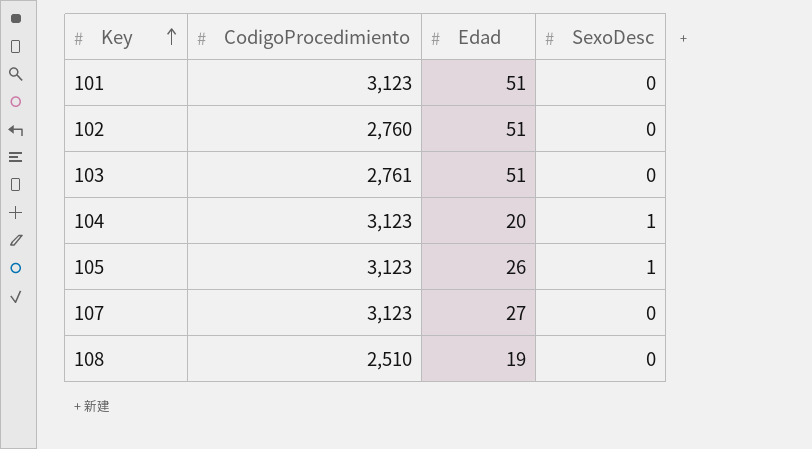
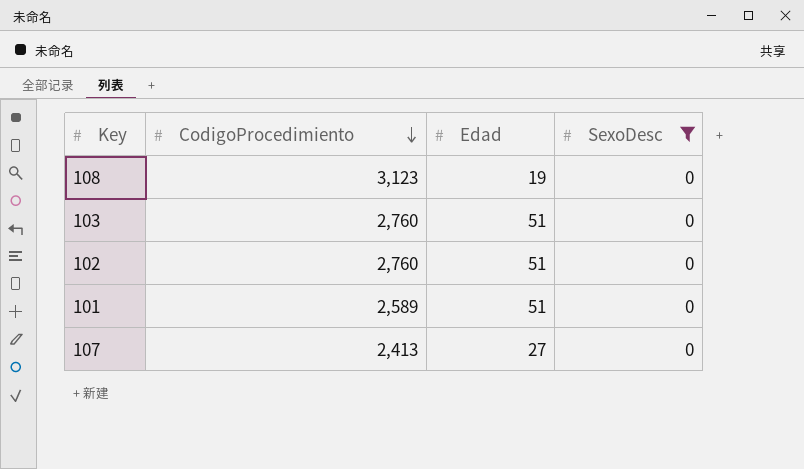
filter: none -> SexoDesc = 0
row order: Key ascending -> CodigoProcedimiento descending
108 | CodigoProcedimiento: 2,510 -> 3,123
103 | CodigoProcedimiento: 2,761 -> 2,760
101 | CodigoProcedimiento: 3,123 -> 2,589
107 | CodigoProcedimiento: 3,123 -> 2,413

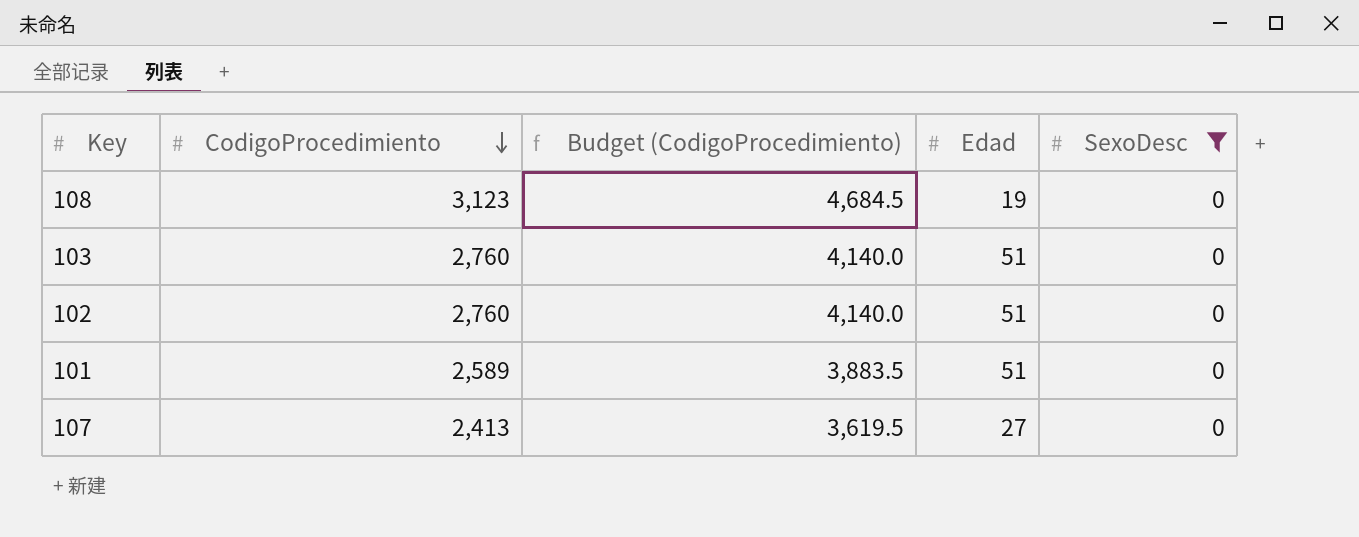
column Budget (CodigoProcedimiento) | formula: none -> [CodigoProcedimiento] * 1.5

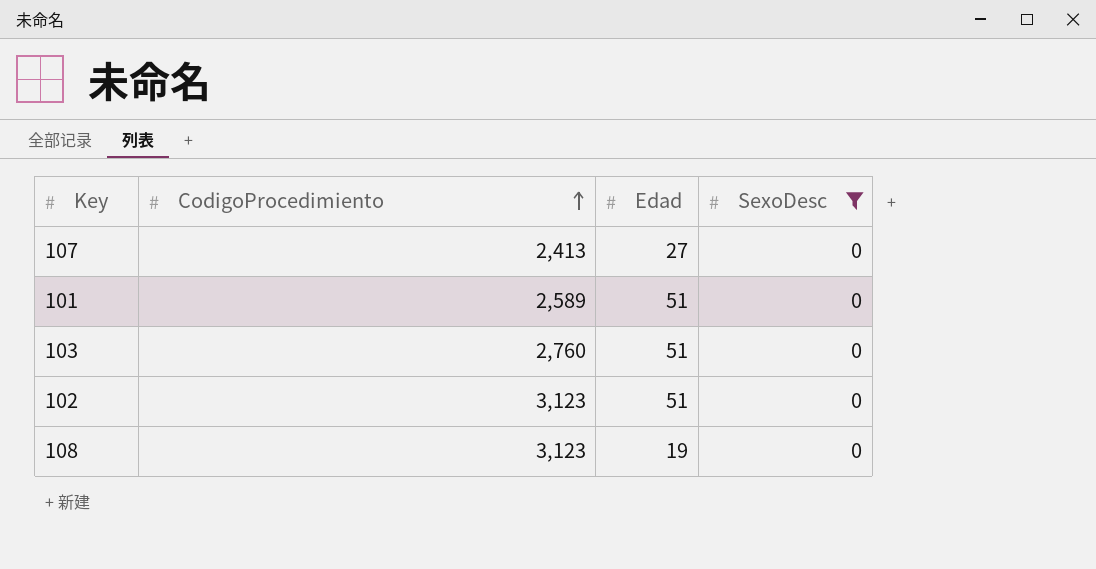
row order: CodigoProcedimiento descending -> CodigoProcedimiento ascending
column Budget (CodigoProcedimiento) | formula: [CodigoProcedimiento] * 1.5 -> none
102 | CodigoProcedimiento: 2,760 -> 3,123

